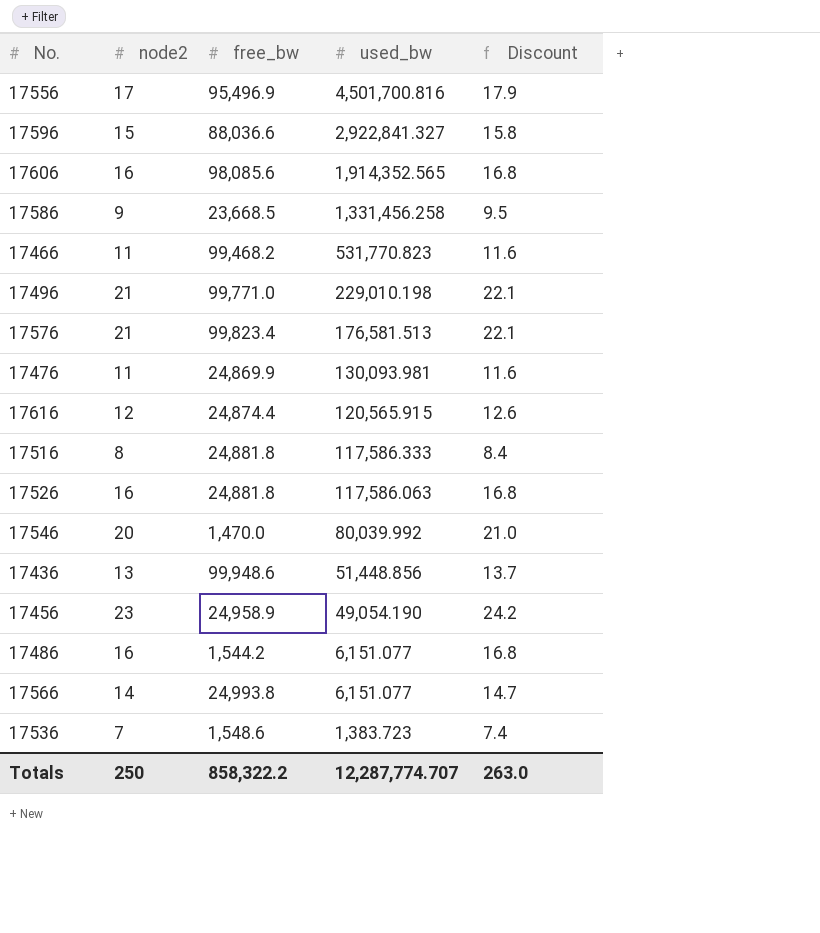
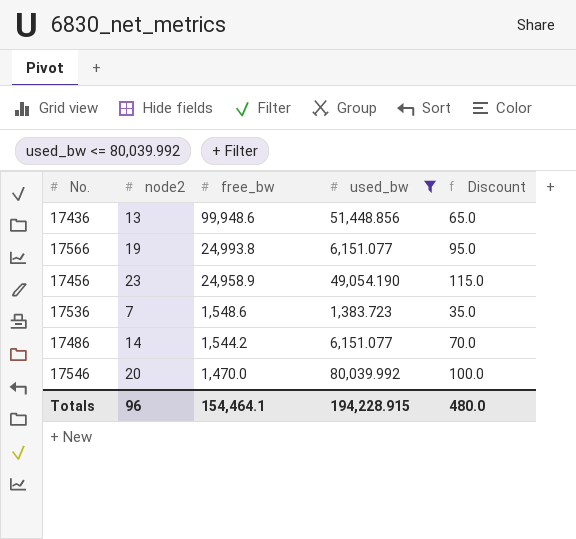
filter: none -> used_bw <= 80,039.992
row order: used_bw descending -> free_bw descending
column Discount | formula: [node2] * 1.05 -> [node2] * 5
17566 | node2: 14 -> 19
17486 | node2: 16 -> 14
Totals | node2: 250 -> 96
Totals | free_bw: 858,322.2 -> 154,464.1
Totals | used_bw: 12,287,774.707 -> 194,228.915
Totals | Discount: 263.0 -> 480.0

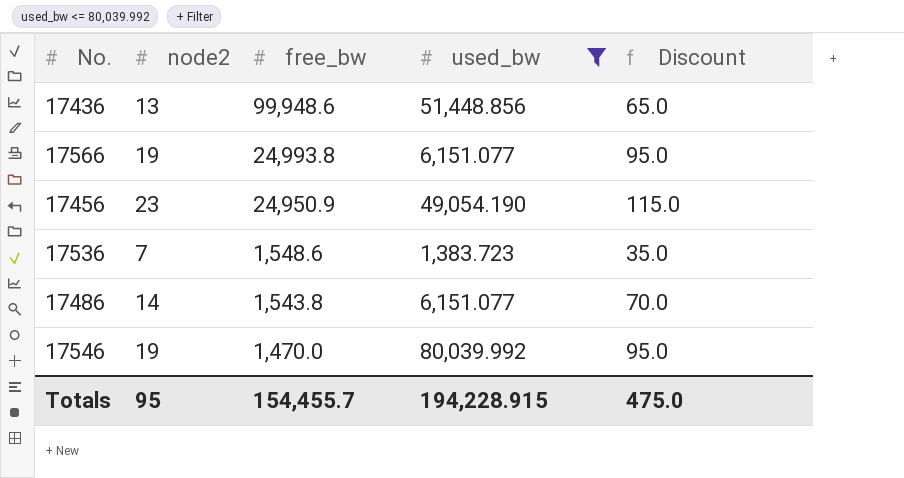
17456 | free_bw: 24,958.9 -> 24,950.9
17486 | free_bw: 1,544.2 -> 1,543.8
17546 | node2: 20 -> 19
17546 | Discount: 100.0 -> 95.0
Totals | node2: 96 -> 95
Totals | free_bw: 154,464.1 -> 154,455.7
Totals | Discount: 480.0 -> 475.0

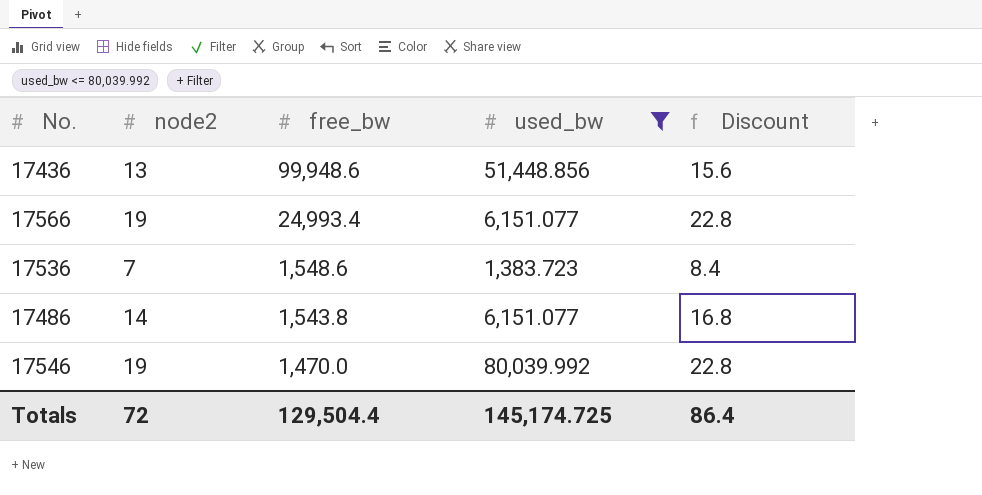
column Discount | formula: [node2] * 5 -> [node2] * 1.2
row 17456: 23 | 24,950.9 | 49,054.190 | 115.0 -> none
17566 | free_bw: 24,993.8 -> 24,993.4
Totals | node2: 95 -> 72
Totals | free_bw: 154,455.7 -> 129,504.4
Totals | used_bw: 194,228.915 -> 145,174.725
Totals | Discount: 475.0 -> 86.4

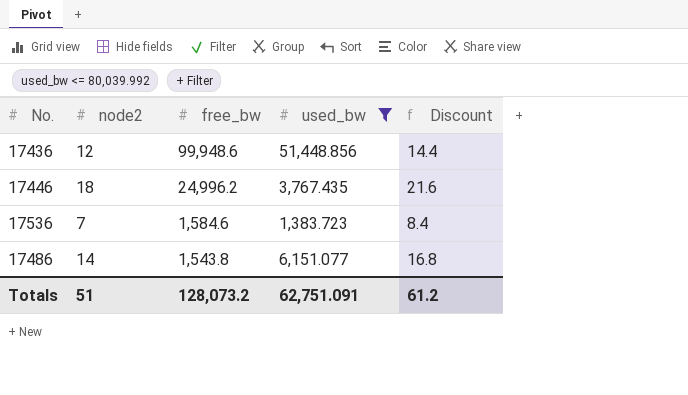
row 17566: 19 | 24,993.4 | 6,151.077 | 22.8 -> none
row 17546: 19 | 1,470.0 | 80,039.992 | 22.8 -> none
17436 | node2: 13 -> 12
17436 | Discount: 15.6 -> 14.4
row 17446: none -> 18 | 24,996.2 | 3,767.435 | 21.6
17536 | free_bw: 1,548.6 -> 1,584.6
Totals | node2: 72 -> 51
Totals | free_bw: 129,504.4 -> 128,073.2
Totals | used_bw: 145,174.725 -> 62,751.091
Totals | Discount: 86.4 -> 61.2

